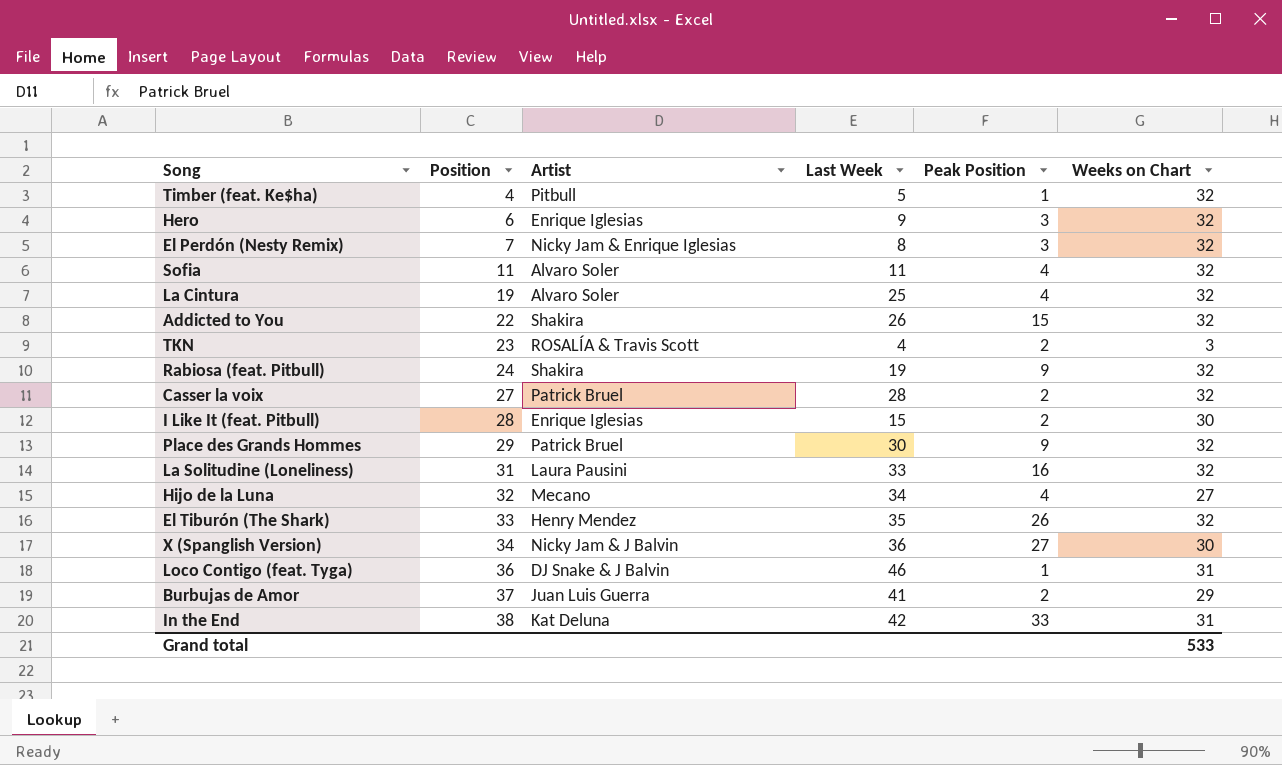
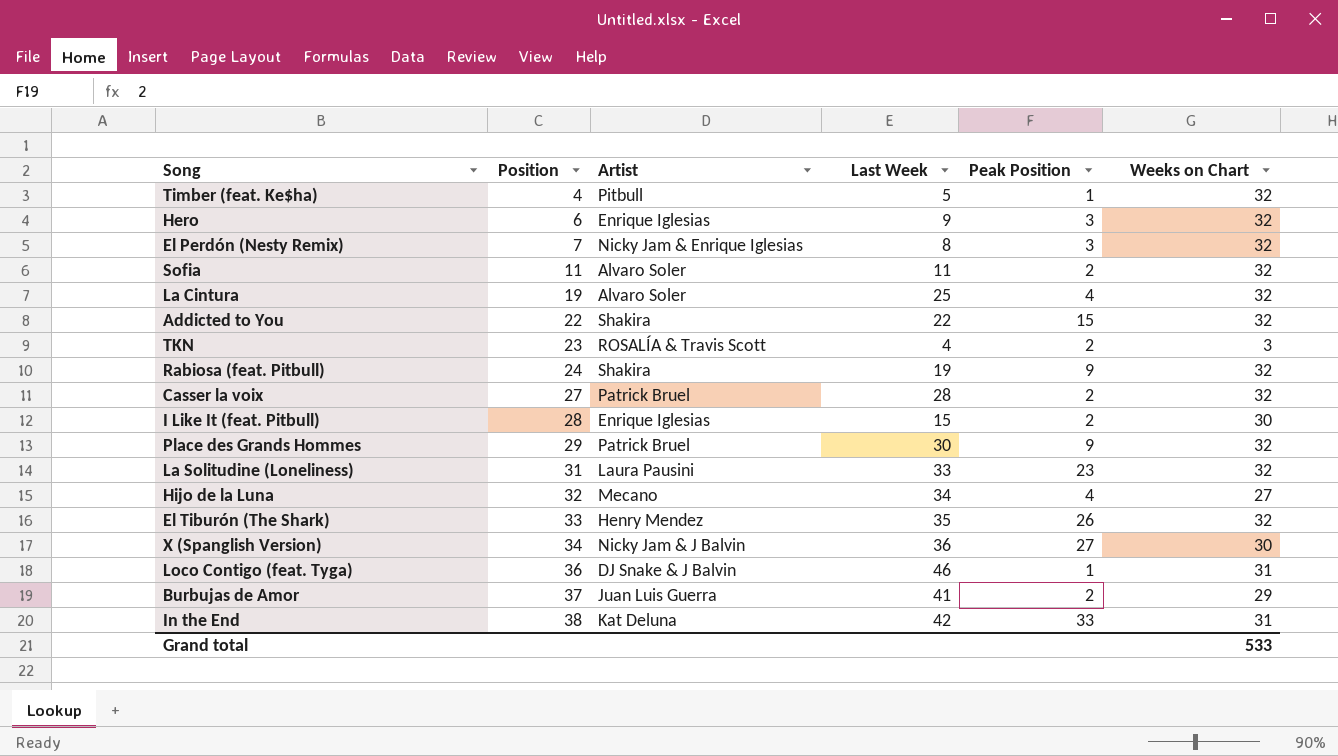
Sofia | Peak Position: 4 -> 2
Addicted to You | Last Week: 26 -> 22
La Solitudine (Loneliness) | Peak Position: 16 -> 23

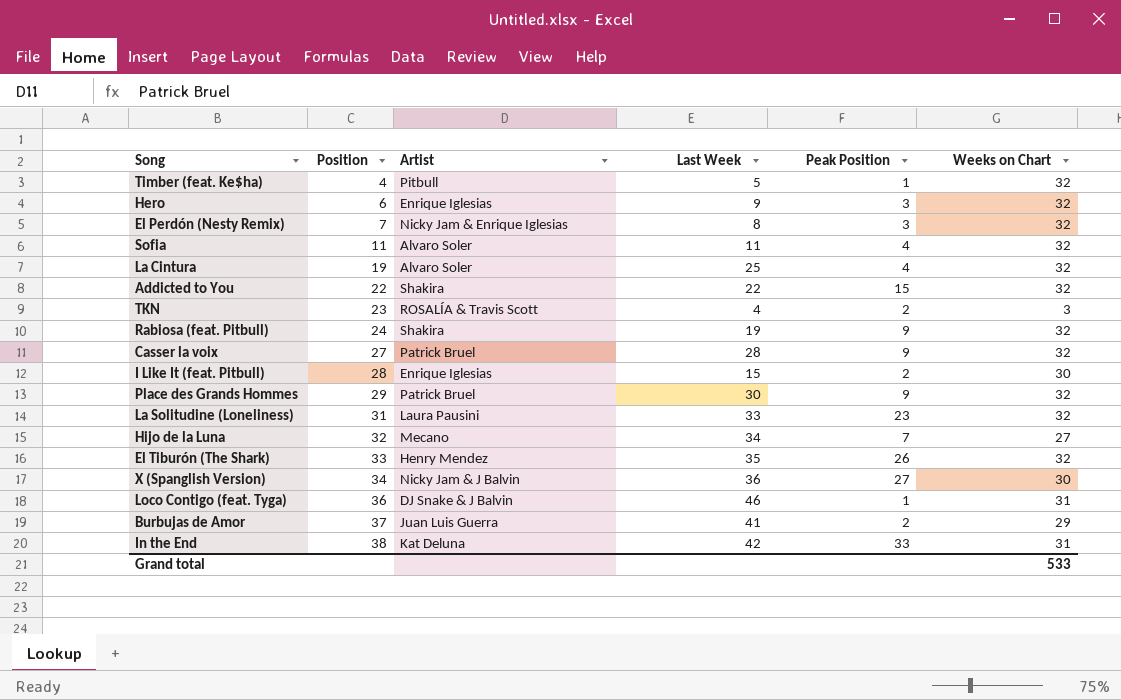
Sofia | Peak Position: 2 -> 4
Casser la voix | Peak Position: 2 -> 9
Hijo de la Luna | Peak Position: 4 -> 7

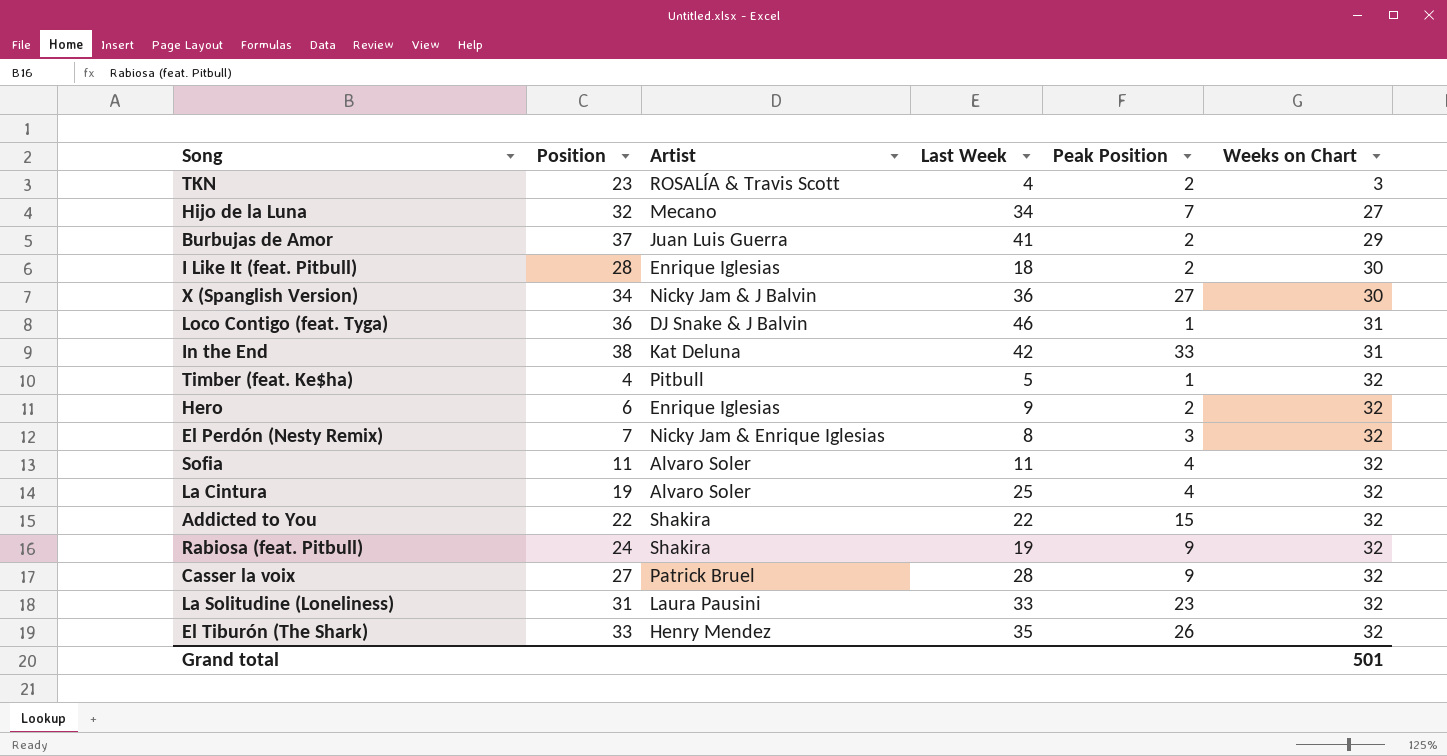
row order: Position ascending -> Weeks on Chart ascending
row Place des Grands Hommes: 29 | Patrick Bruel | 30 | 9 | 32 -> none
I Like It (feat. Pitbull) | Last Week: 15 -> 18
Hero | Peak Position: 3 -> 2
Grand total | Weeks on Chart: 533 -> 501

